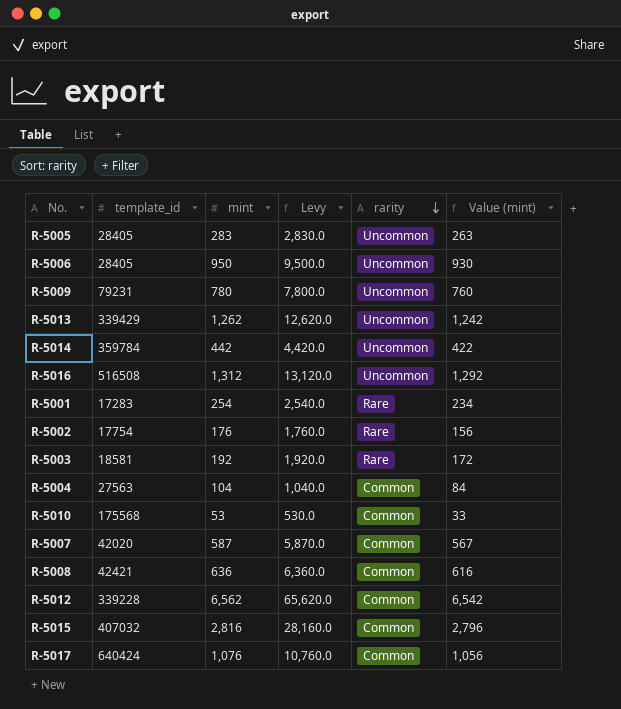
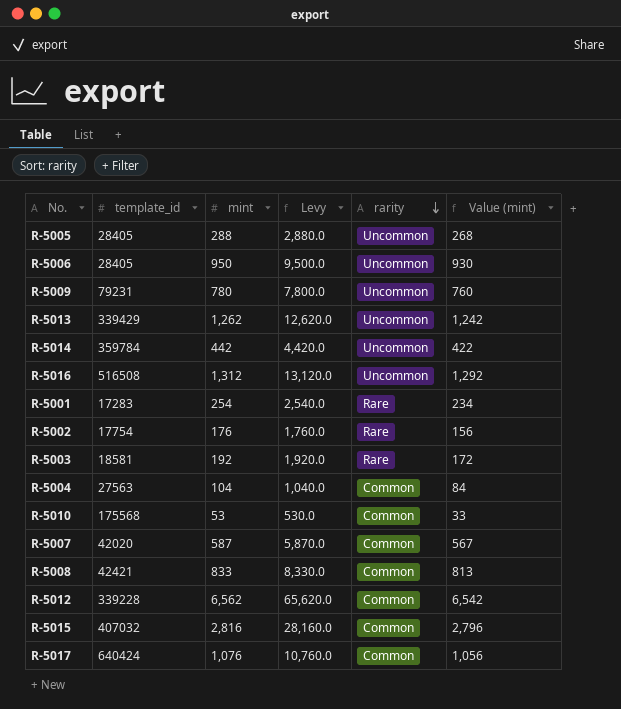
R-5005 | mint: 283 -> 288
R-5005 | Levy: 2,830.0 -> 2,880.0
R-5005 | Value (mint): 263 -> 268
R-5008 | mint: 636 -> 833
R-5008 | Levy: 6,360.0 -> 8,330.0
R-5008 | Value (mint): 616 -> 813

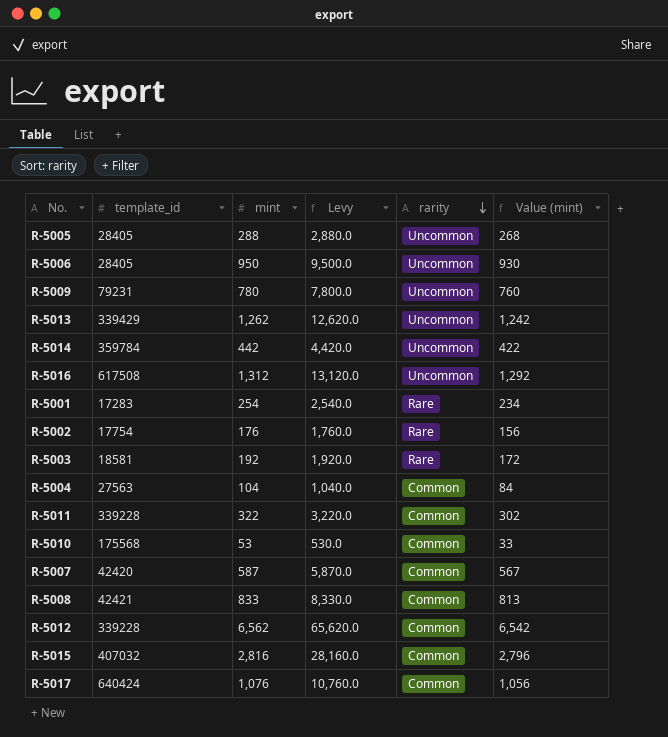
R-5016 | template_id: 516508 -> 617508
row R-5011: none -> 339228 | 322 | 3,220.0 | Common | 302
R-5007 | template_id: 42020 -> 42420

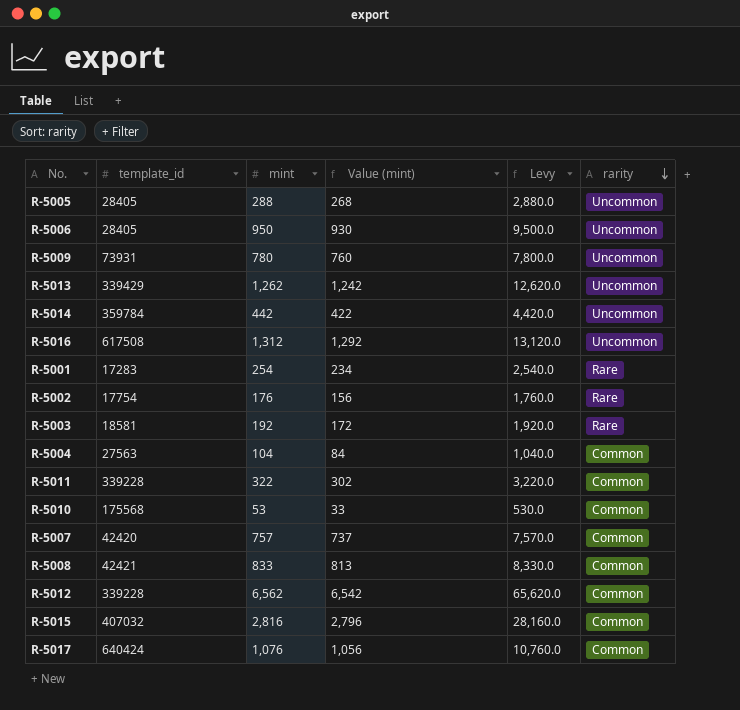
column Value (mint) | position: 6 -> 4
R-5009 | template_id: 79231 -> 73931
R-5007 | mint: 587 -> 757
R-5007 | Value (mint): 567 -> 737
R-5007 | Levy: 5,870.0 -> 7,570.0

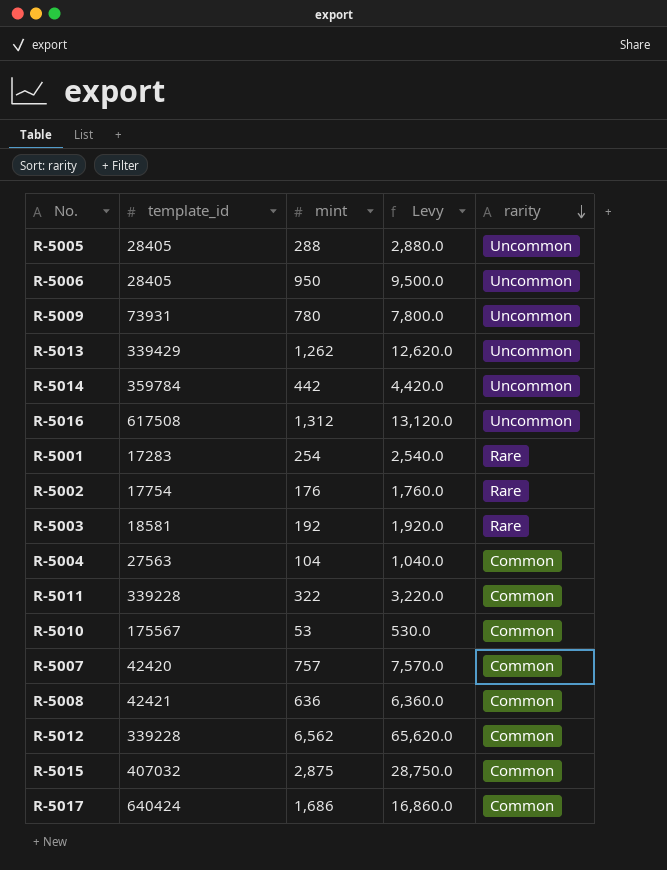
column Value (mint) | formula: [mint] - 20 -> none
R-5010 | template_id: 175568 -> 175567
R-5008 | mint: 833 -> 636
R-5008 | Levy: 8,330.0 -> 6,360.0
R-5015 | mint: 2,816 -> 2,875
R-5015 | Levy: 28,160.0 -> 28,750.0
R-5017 | mint: 1,076 -> 1,686
R-5017 | Levy: 10,760.0 -> 16,860.0

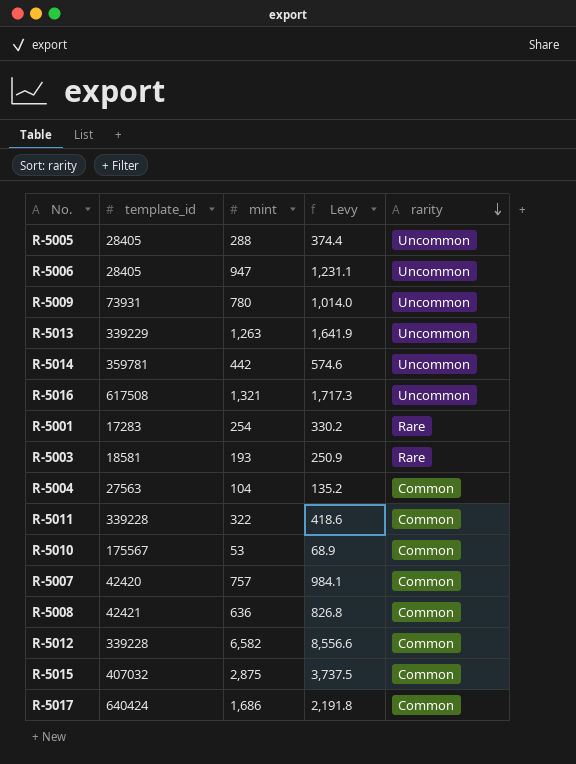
column Levy | formula: [mint] * 10 -> [mint] * 1.3
row R-5002: 17754 | 176 | 1,760.0 | Rare -> none
R-5006 | mint: 950 -> 947
R-5013 | template_id: 339429 -> 339229
R-5013 | mint: 1,262 -> 1,263
R-5014 | template_id: 359784 -> 359781
R-5016 | mint: 1,312 -> 1,321
R-5003 | mint: 192 -> 193
R-5012 | mint: 6,562 -> 6,582

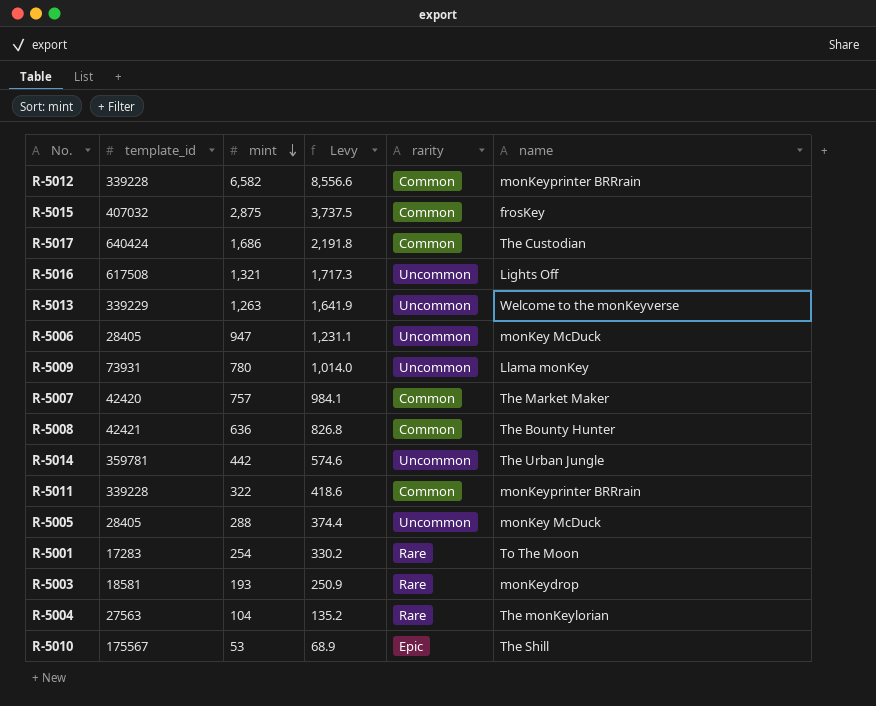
row order: rarity descending -> mint descending
column name | position: none -> 6
R-5004 | rarity: Common -> Rare
R-5010 | rarity: Common -> Epic

